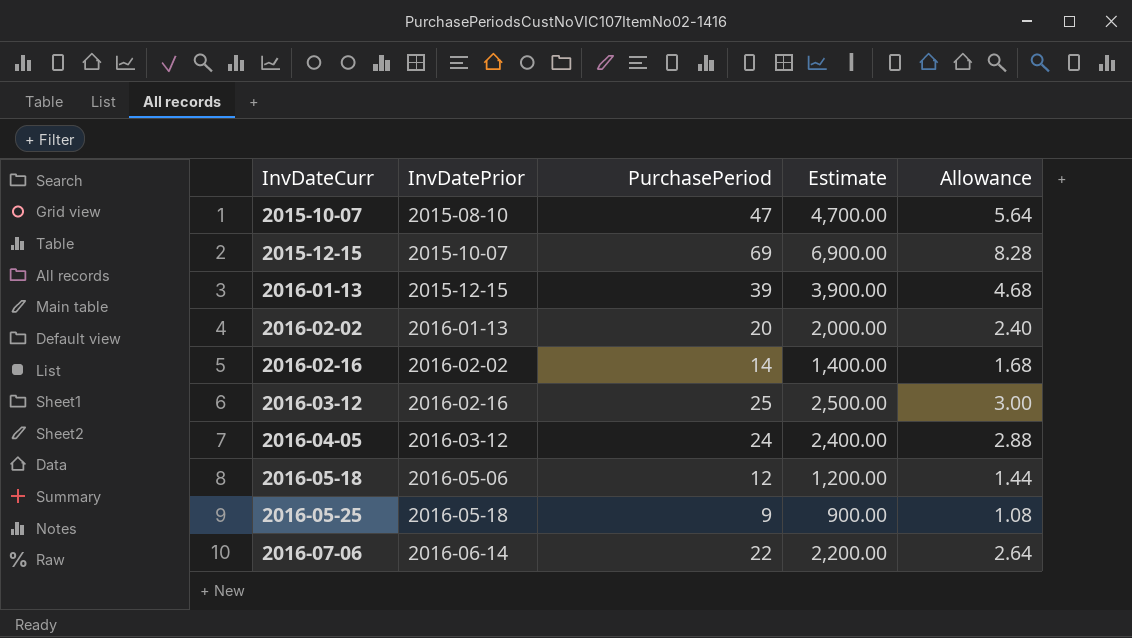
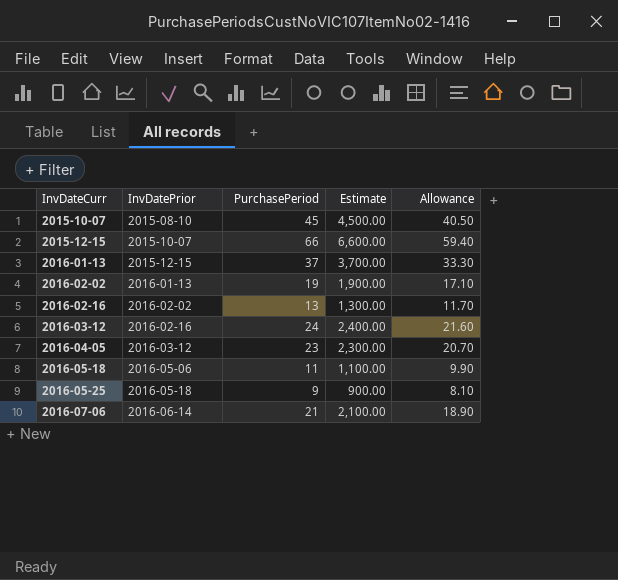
column Allowance | formula: [PurchasePeriod] * 0.12 -> [PurchasePeriod] * 0.9
2015-10-07 | PurchasePeriod: 47 -> 45
2015-10-07 | Estimate: 4,700.00 -> 4,500.00
2015-12-15 | PurchasePeriod: 69 -> 66
2015-12-15 | Estimate: 6,900.00 -> 6,600.00
2016-01-13 | PurchasePeriod: 39 -> 37
2016-01-13 | Estimate: 3,900.00 -> 3,700.00
2016-02-02 | PurchasePeriod: 20 -> 19
2016-02-02 | Estimate: 2,000.00 -> 1,900.00
2016-02-16 | PurchasePeriod: 14 -> 13
2016-02-16 | Estimate: 1,400.00 -> 1,300.00
2016-03-12 | PurchasePeriod: 25 -> 24
2016-03-12 | Estimate: 2,500.00 -> 2,400.00
2016-04-05 | PurchasePeriod: 24 -> 23
2016-04-05 | Estimate: 2,400.00 -> 2,300.00
2016-05-18 | PurchasePeriod: 12 -> 11
2016-05-18 | Estimate: 1,200.00 -> 1,100.00
2016-07-06 | PurchasePeriod: 22 -> 21
2016-07-06 | Estimate: 2,200.00 -> 2,100.00

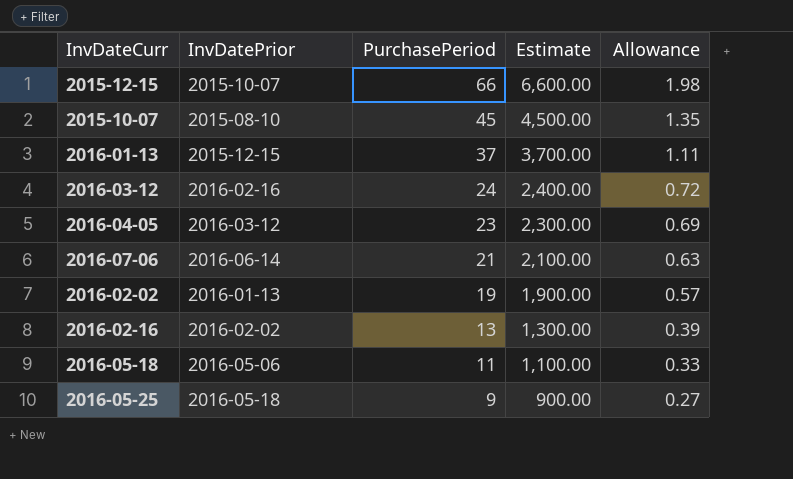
row order: InvDateCurr ascending -> PurchasePeriod descending
column Allowance | formula: [PurchasePeriod] * 0.9 -> [PurchasePeriod] * 0.03

